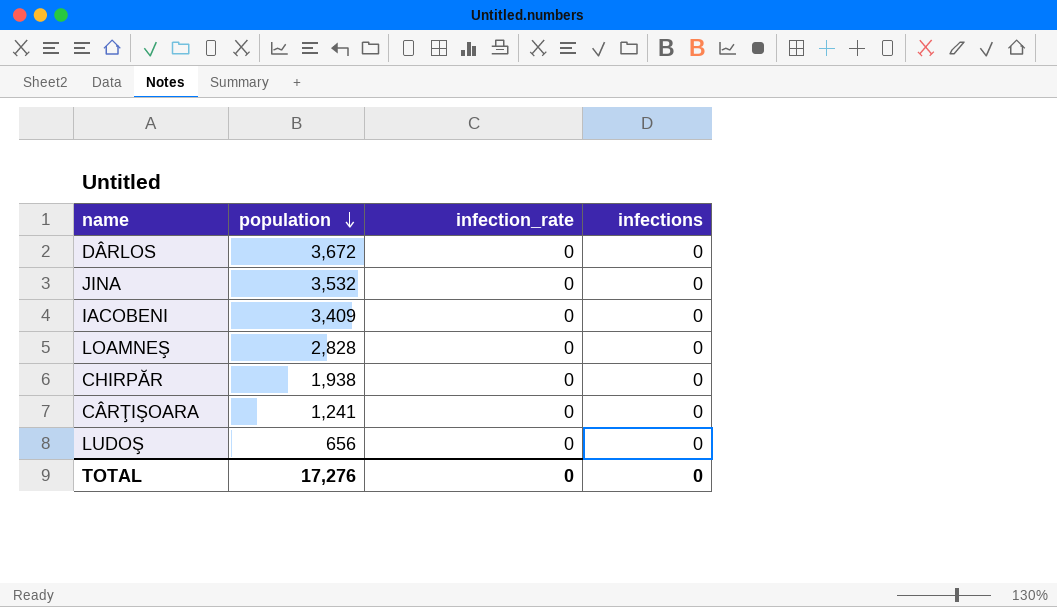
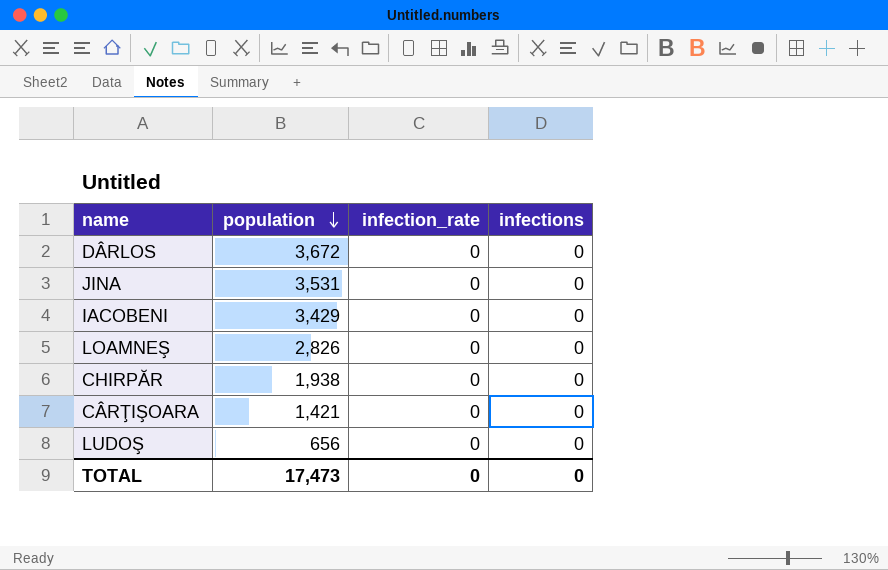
JINA | population: 3,532 -> 3,531
IACOBENI | population: 3,409 -> 3,429
LOAMNEŞ | population: 2,828 -> 2,826
CÂRŢIŞOARA | population: 1,241 -> 1,421
TOTAL | population: 17,276 -> 17,473

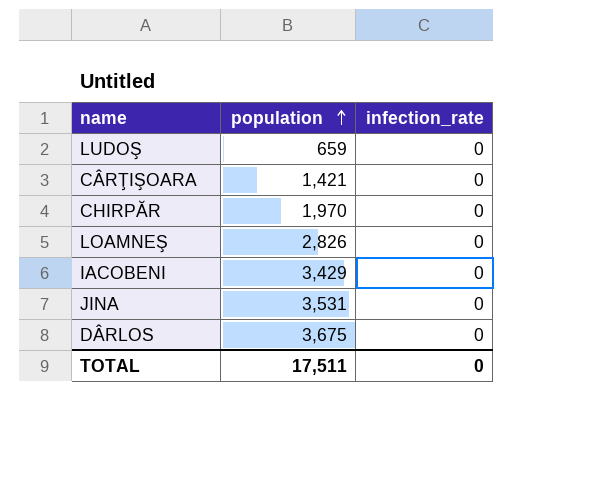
row order: population descending -> population ascending
column infections | position: 4 -> none
LUDOŞ | population: 656 -> 659
CHIRPĂR | population: 1,938 -> 1,970
DÂRLOS | population: 3,672 -> 3,675
TOTAL | population: 17,473 -> 17,511

